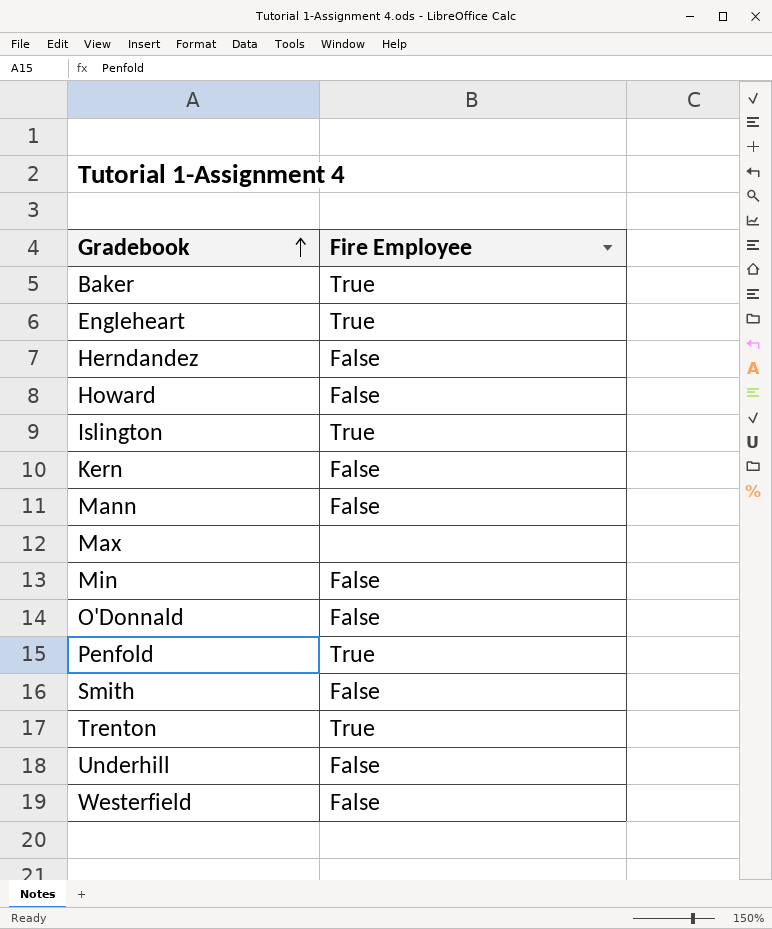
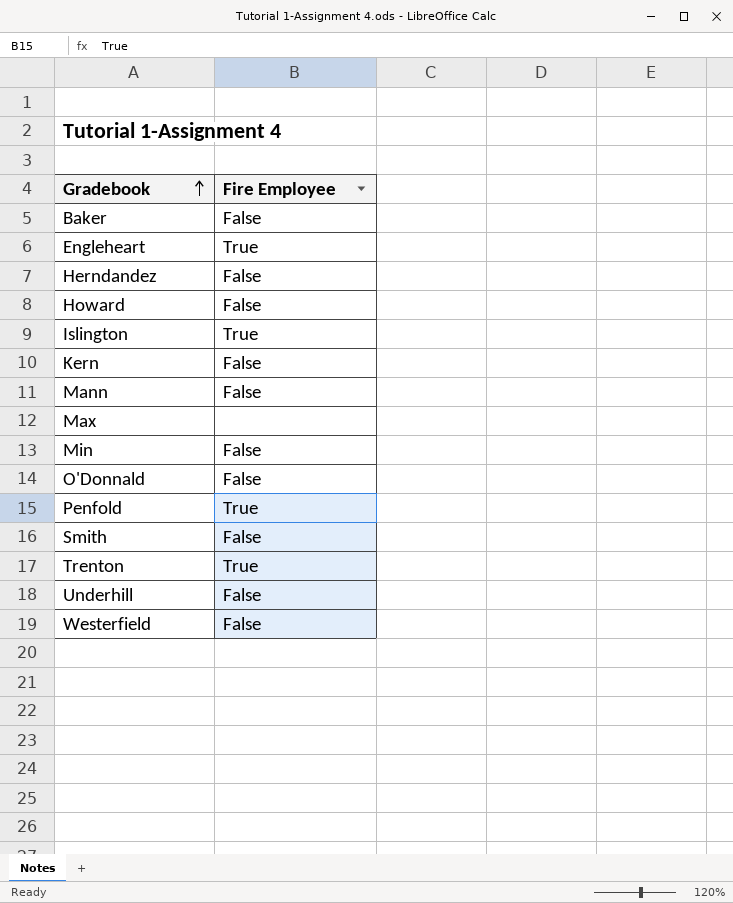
Baker | Fire Employee: True -> False

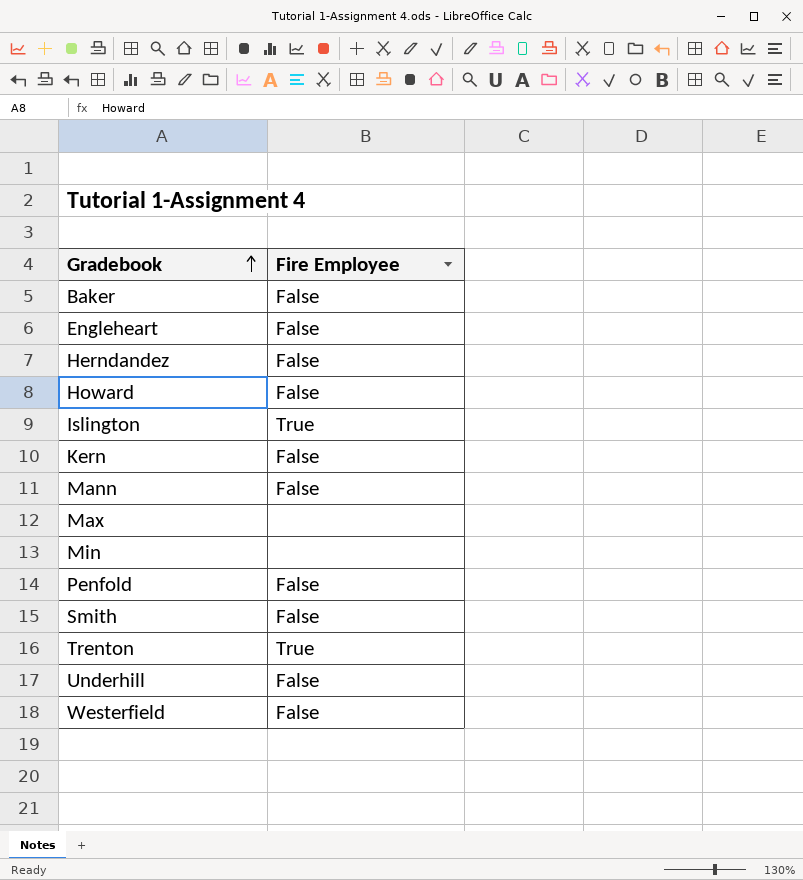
row O'Donnald: False -> none
Engleheart | Fire Employee: True -> False
Min | Fire Employee: False -> none
Penfold | Fire Employee: True -> False

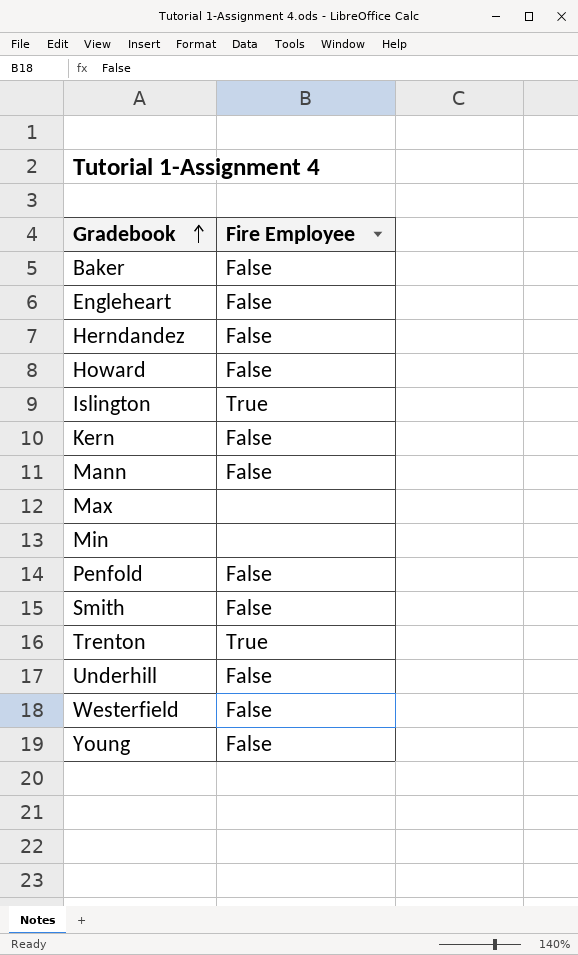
row Young: none -> False

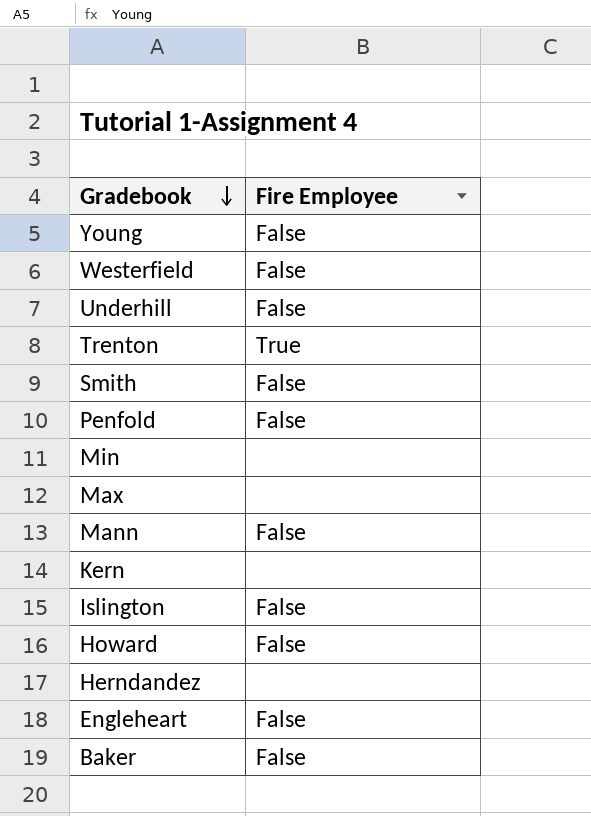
row order: Gradebook ascending -> Gradebook descending
Kern | Fire Employee: False -> none
Islington | Fire Employee: True -> False
Herndandez | Fire Employee: False -> none

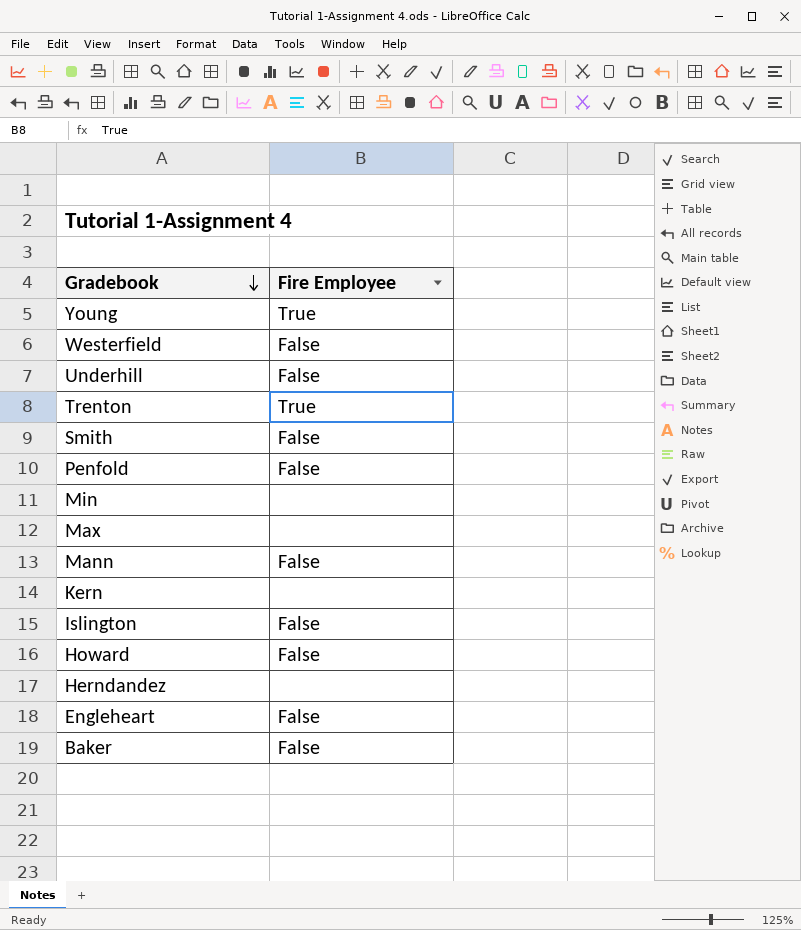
Young | Fire Employee: False -> True

